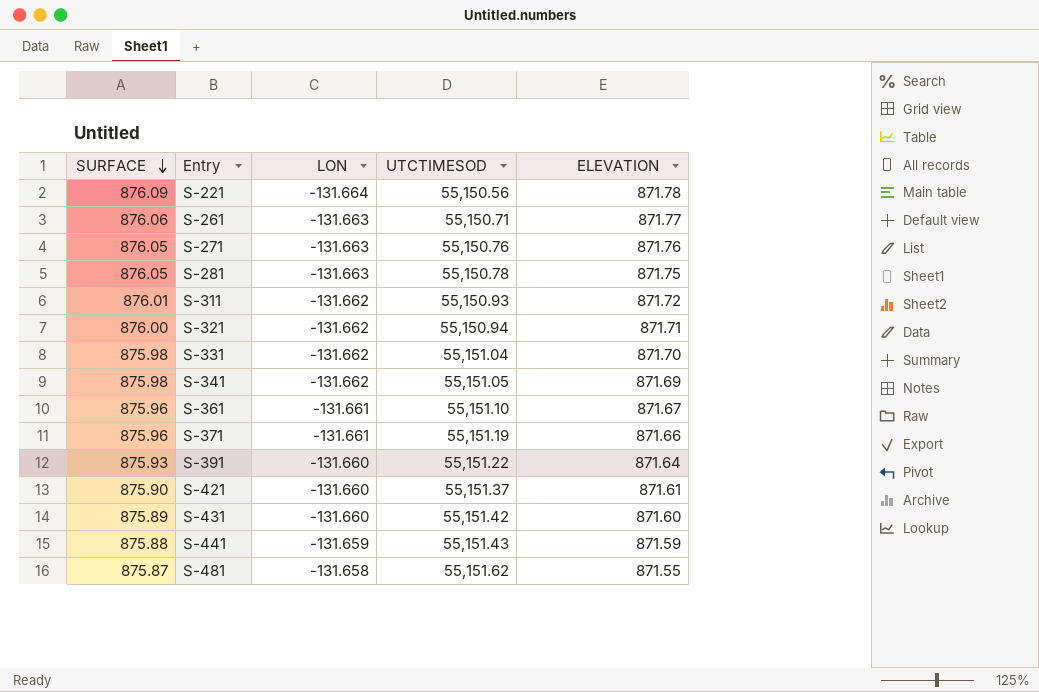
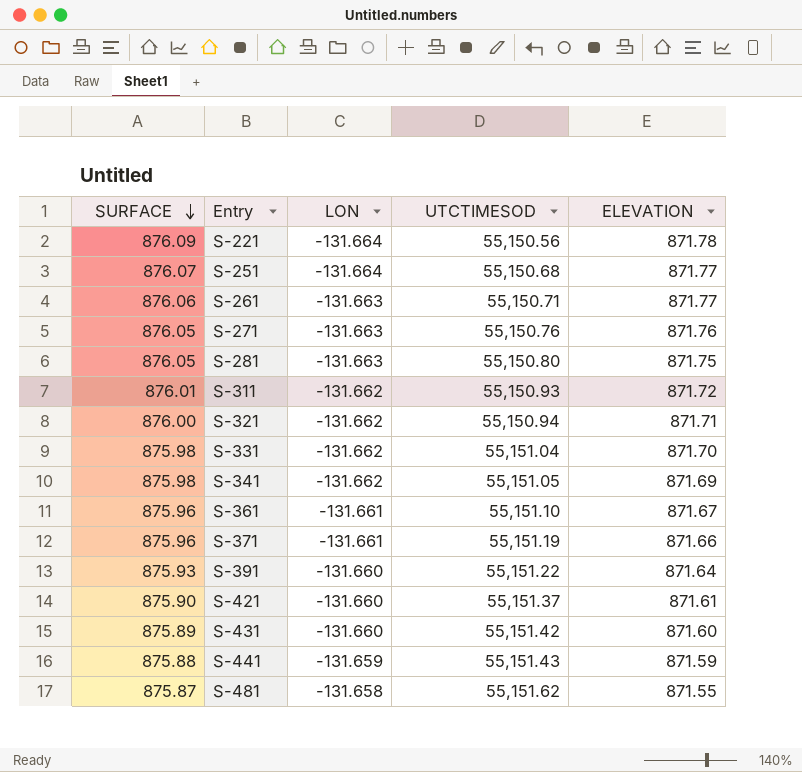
row S-251: none -> 876.07 | -131.664 | 55,150.68 | 871.77
S-281 | UTCTIMESOD: 55,150.78 -> 55,150.80

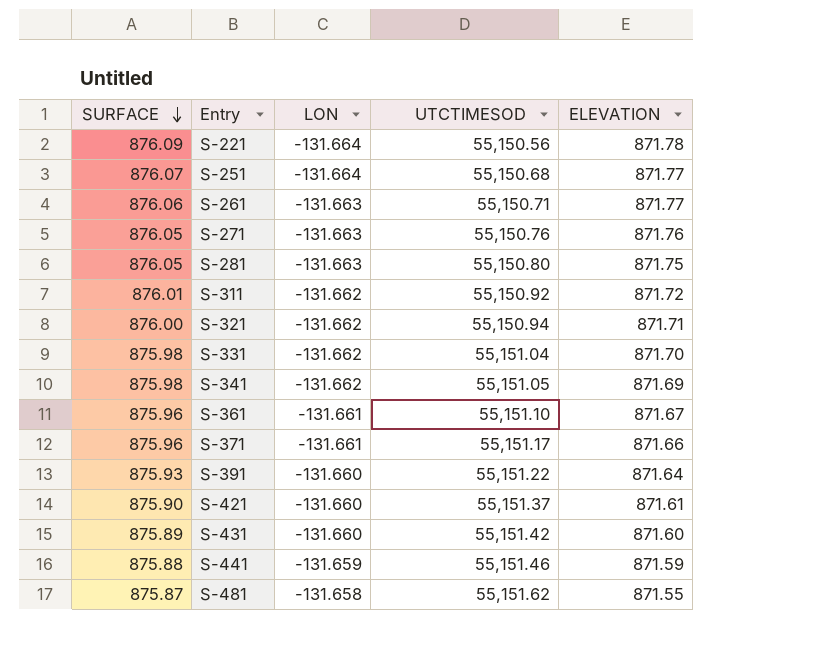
S-311 | UTCTIMESOD: 55,150.93 -> 55,150.92
S-371 | UTCTIMESOD: 55,151.19 -> 55,151.17
S-441 | UTCTIMESOD: 55,151.43 -> 55,151.46

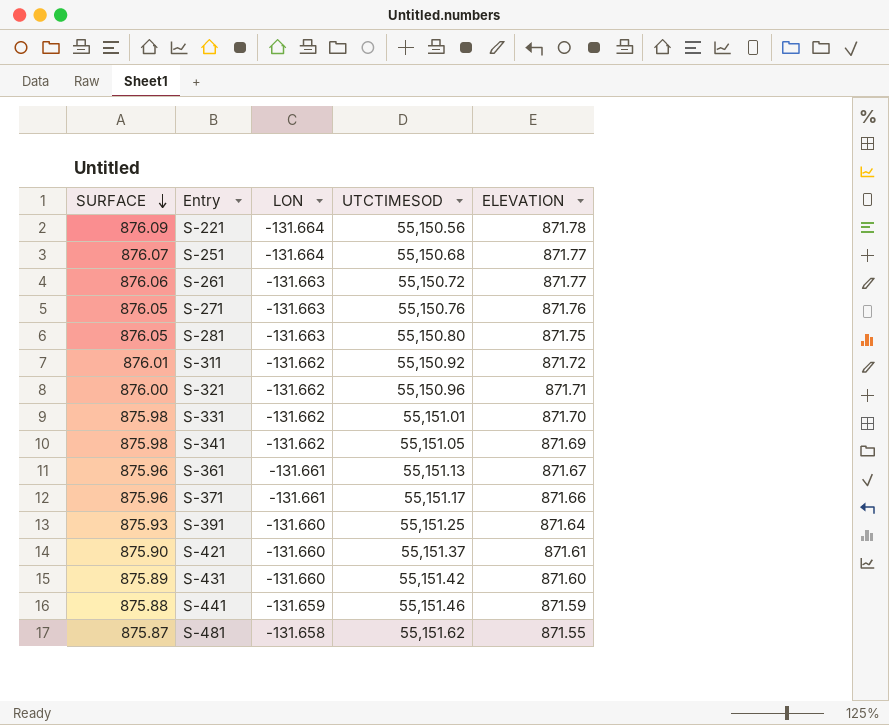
S-261 | UTCTIMESOD: 55,150.71 -> 55,150.72
S-321 | UTCTIMESOD: 55,150.94 -> 55,150.96
S-331 | UTCTIMESOD: 55,151.04 -> 55,151.01
S-361 | UTCTIMESOD: 55,151.10 -> 55,151.13
S-391 | UTCTIMESOD: 55,151.22 -> 55,151.25

